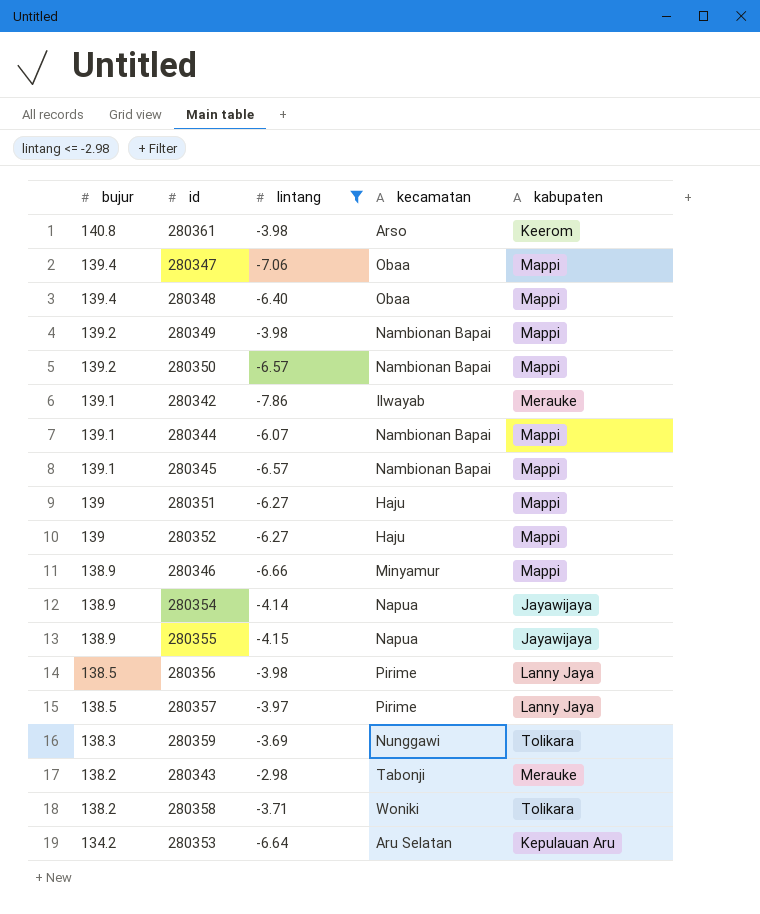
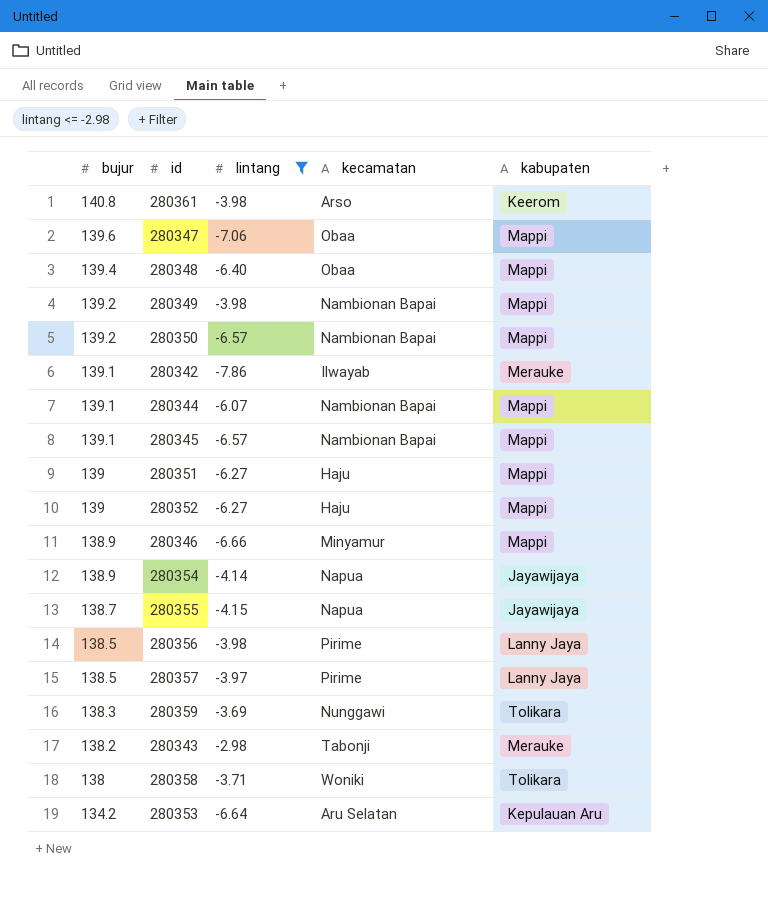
280347 | bujur: 139.4 -> 139.6
280355 | bujur: 138.9 -> 138.7
280358 | bujur: 138.2 -> 138

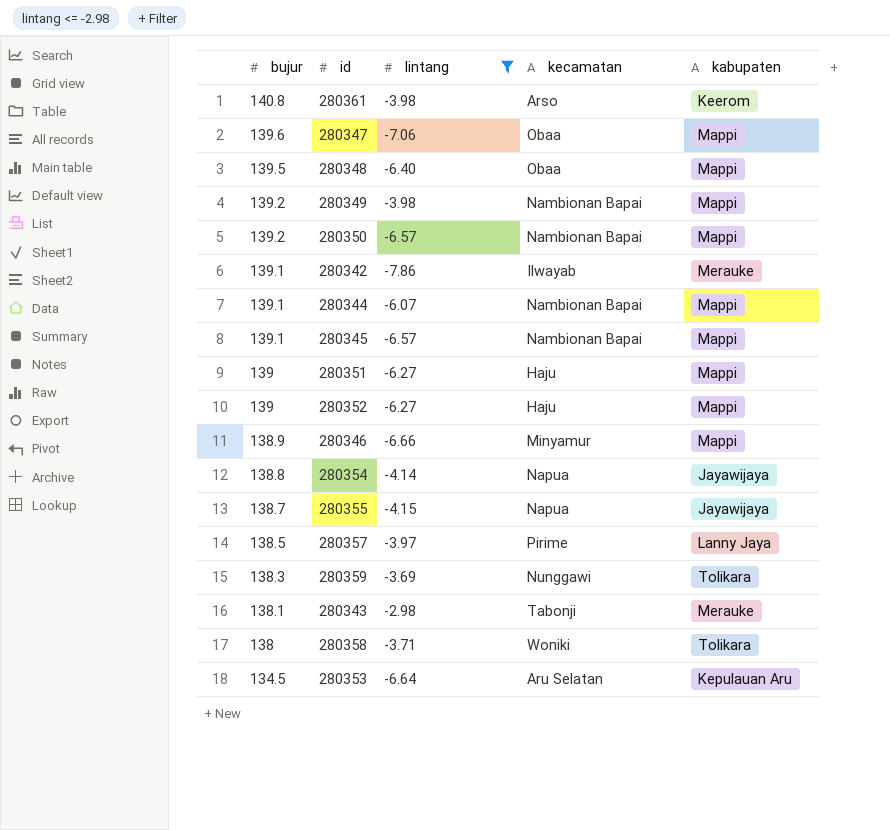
row 280356: 138.5 | -3.98 | Pirime | Lanny Jaya -> none
280348 | bujur: 139.4 -> 139.5
280354 | bujur: 138.9 -> 138.8
280343 | bujur: 138.2 -> 138.1
280353 | bujur: 134.2 -> 134.5

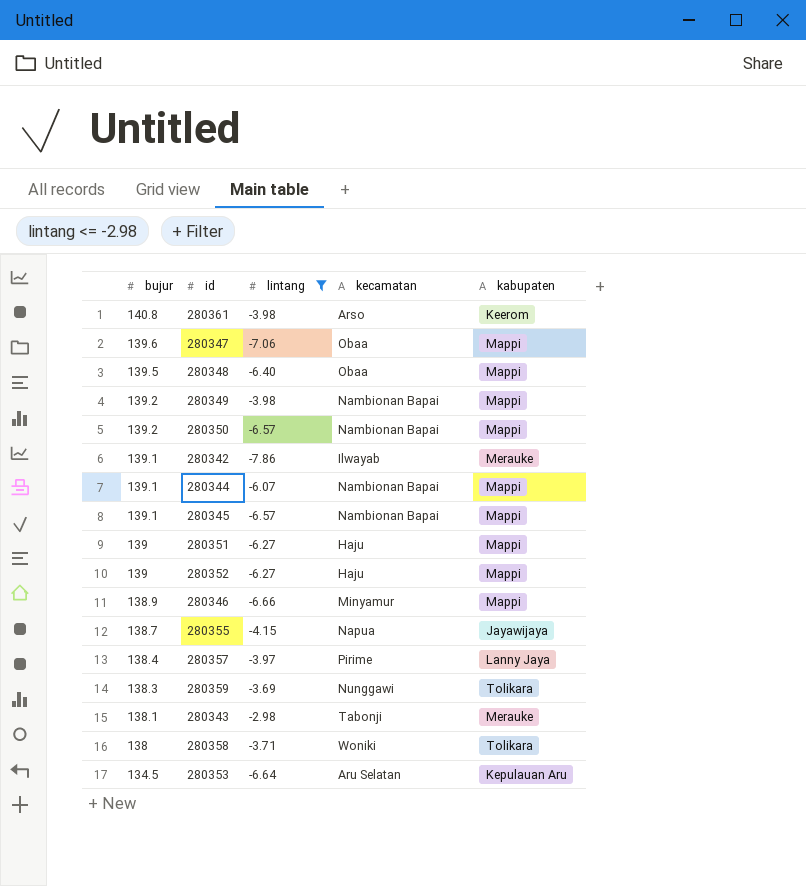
row 280354: 138.8 | -4.14 | Napua | Jayawijaya -> none
280357 | bujur: 138.5 -> 138.4

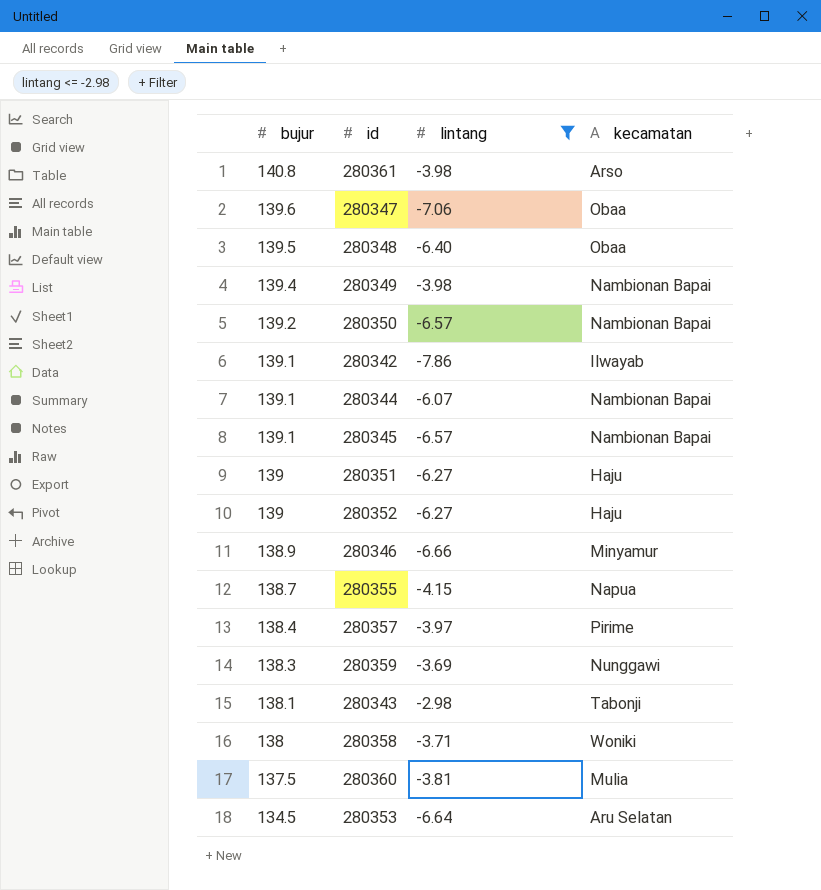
column kabupaten | position: 5 -> none
280349 | bujur: 139.2 -> 139.4
row 280360: none -> 137.5 | -3.81 | Mulia

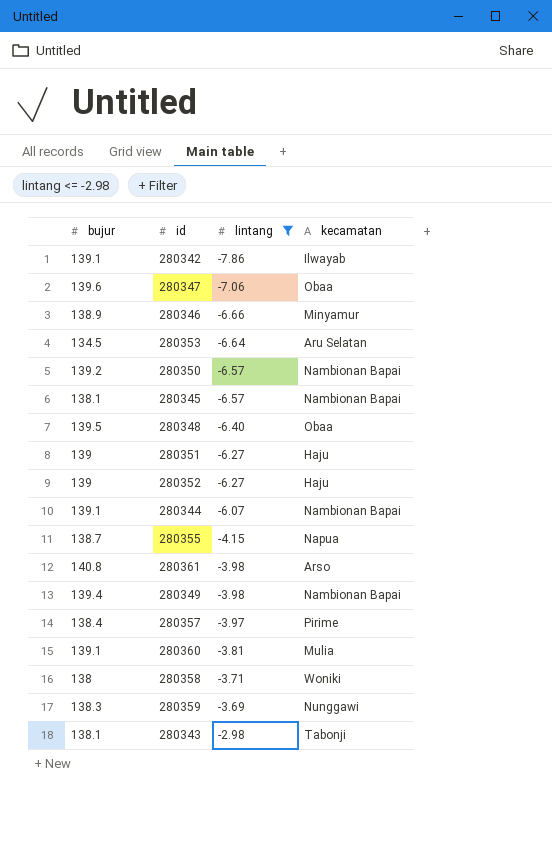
row order: bujur descending -> lintang ascending
280345 | bujur: 139.1 -> 138.1
280360 | bujur: 137.5 -> 139.1

